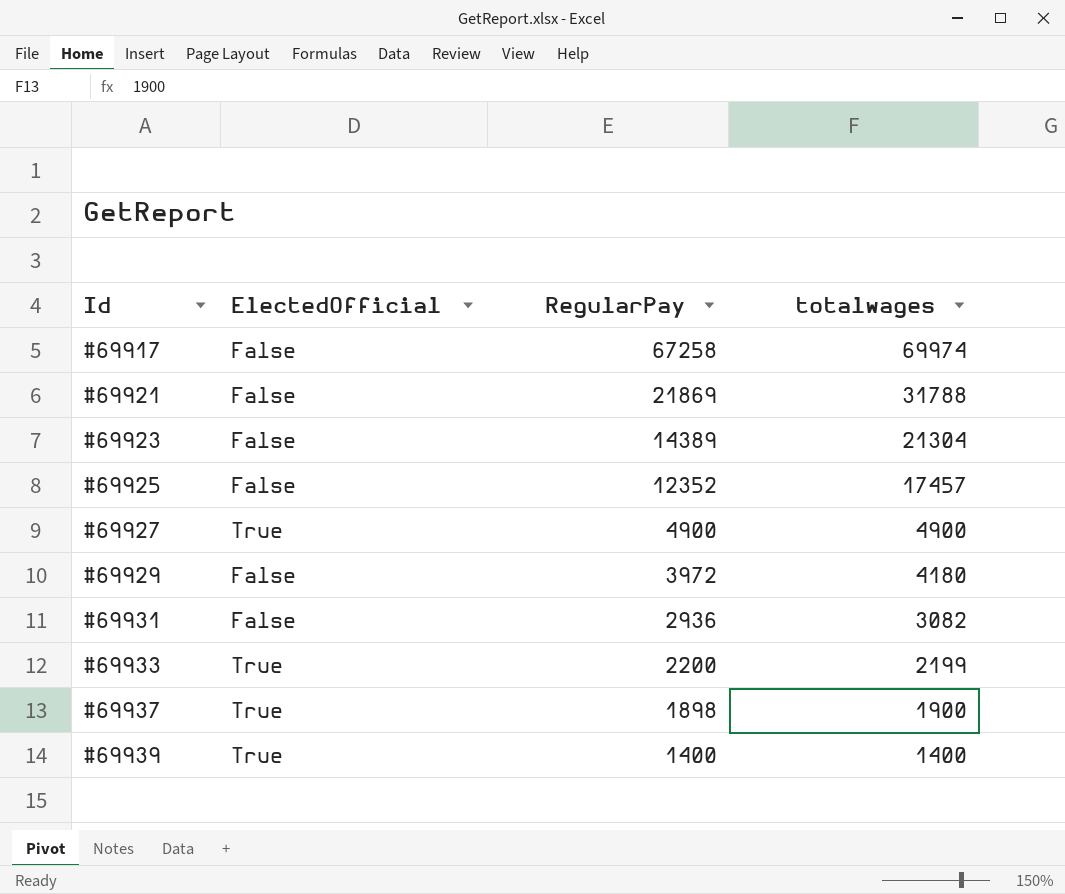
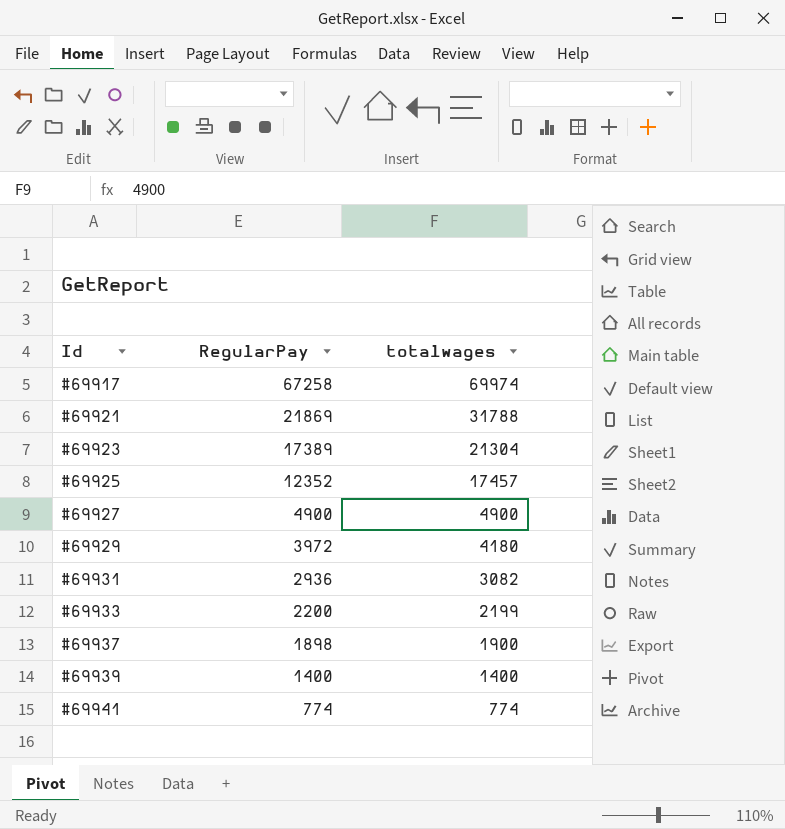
column ElectedOfficial | position: 2 -> none
#69923 | RegularPay: 14389 -> 17389
row #69941: none -> 774 | 774

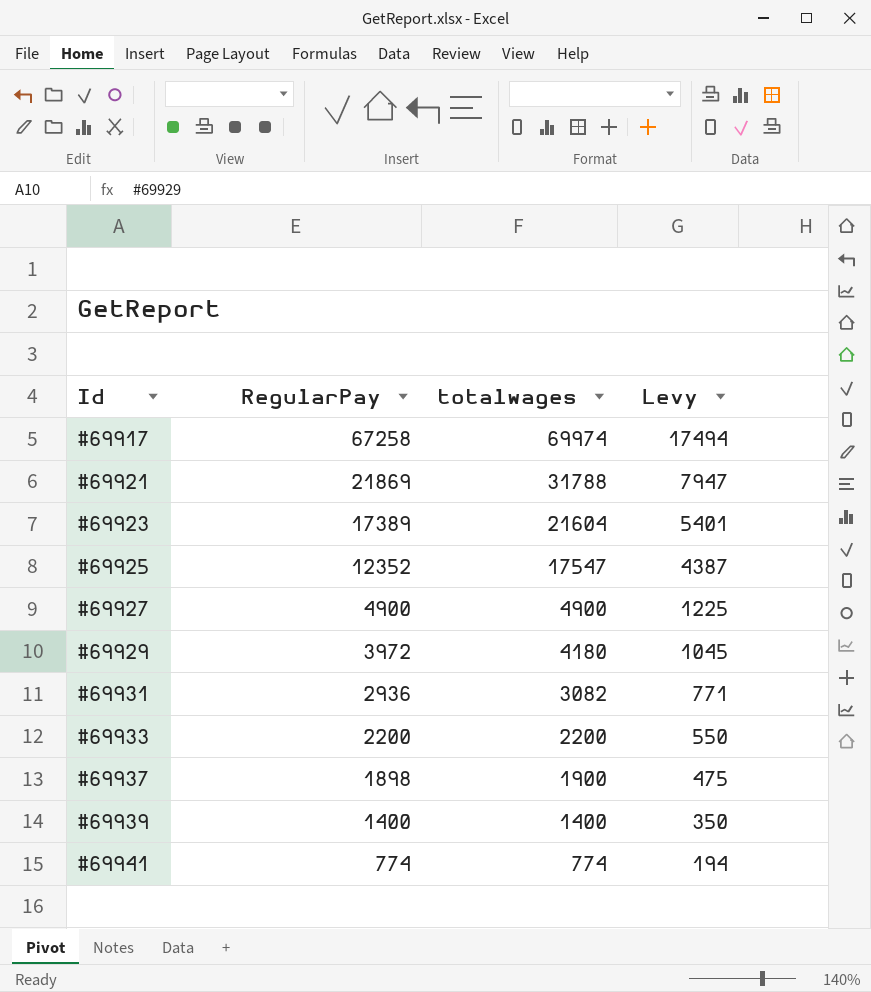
column Levy | formula: none -> [totalwages] * 0.25
#69923 | totalwages: 21304 -> 21604
#69925 | totalwages: 17457 -> 17547
#69933 | totalwages: 2199 -> 2200

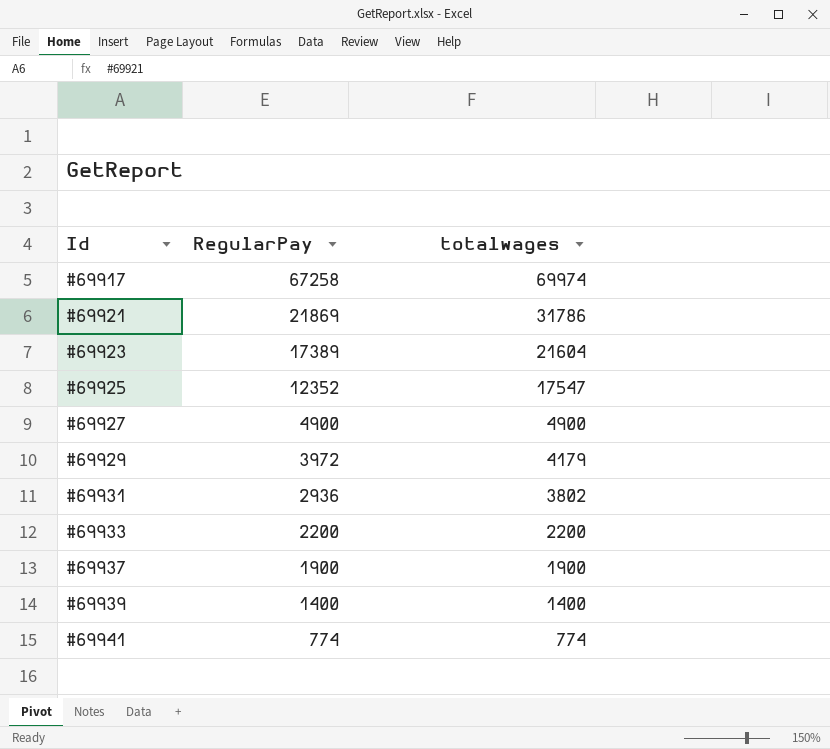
column Levy | formula: [totalwages] * 0.25 -> none
#69921 | totalwages: 31788 -> 31786
#69929 | totalwages: 4180 -> 4179
#69931 | totalwages: 3082 -> 3802
#69937 | RegularPay: 1898 -> 1900

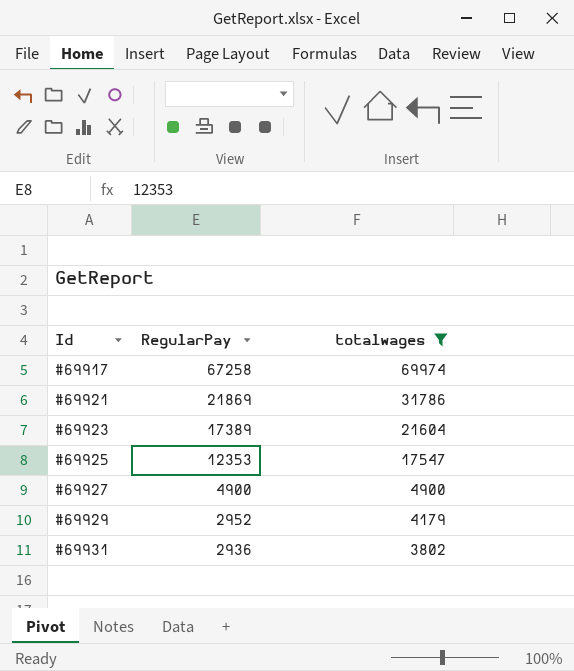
filter: none -> totalwages >= 3802
#69925 | RegularPay: 12352 -> 12353
#69929 | RegularPay: 3972 -> 2952

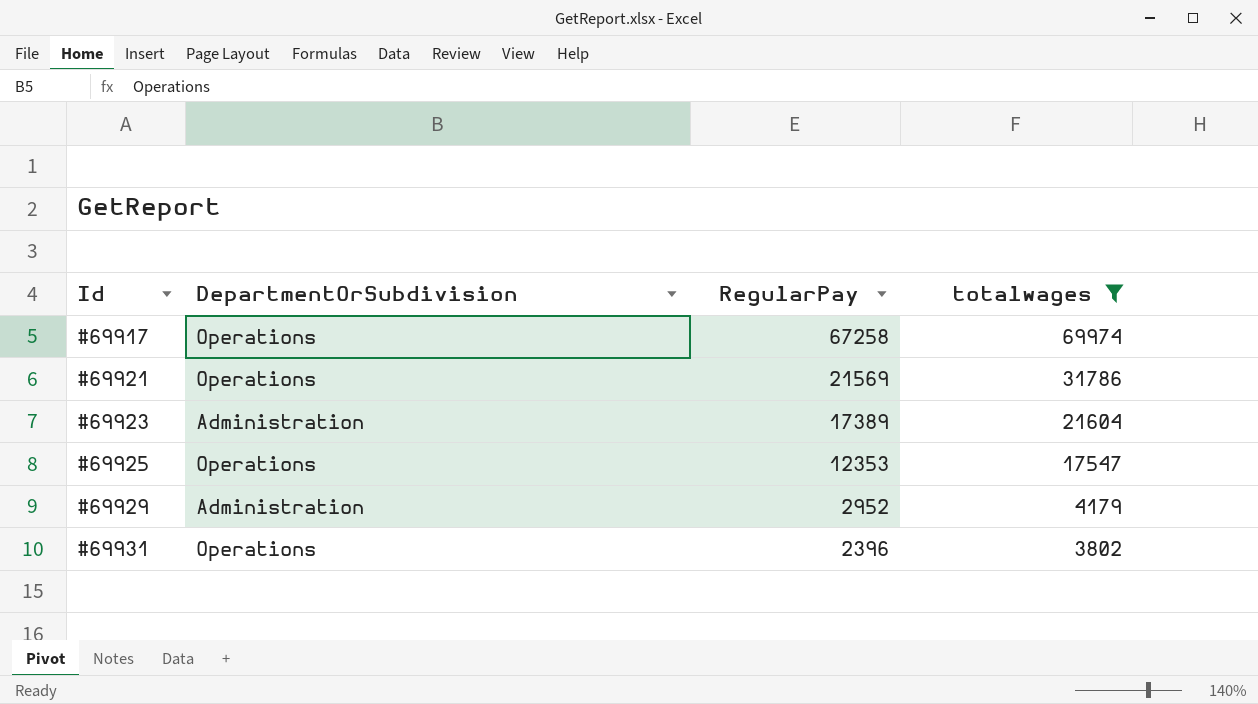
column DepartmentOrSubdivision | position: none -> 2
row #69927: 4900 | 4900 -> none
#69921 | RegularPay: 21869 -> 21569
#69931 | RegularPay: 2936 -> 2396

